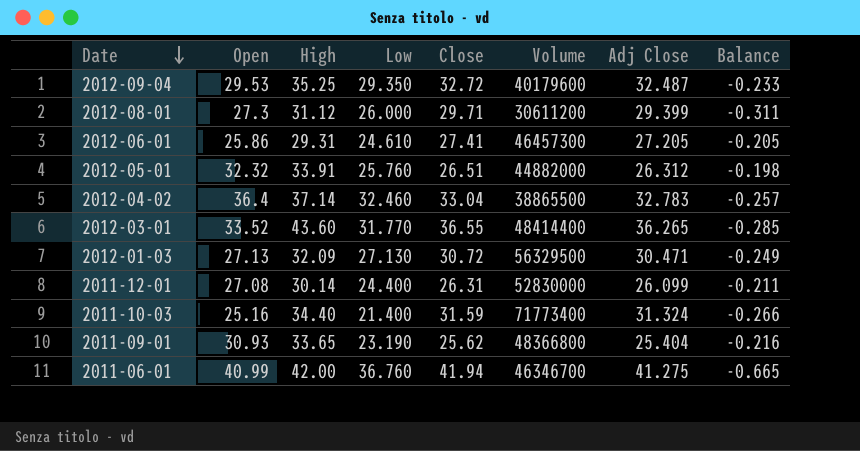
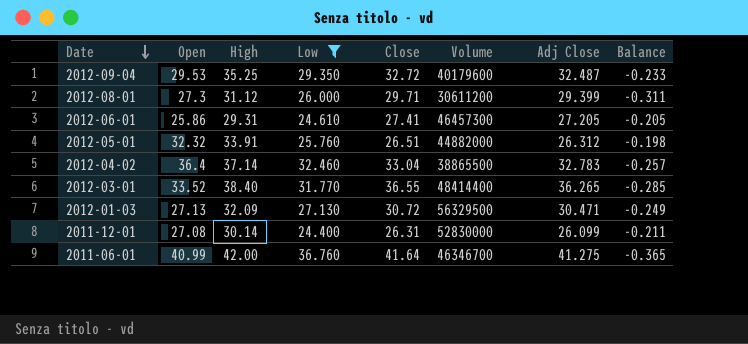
filter: none -> Low >= 24.400
2012-03-01 | High: 43.60 -> 38.40
2011-06-01 | Close: 41.94 -> 41.64
2011-06-01 | Balance: -0.665 -> -0.365

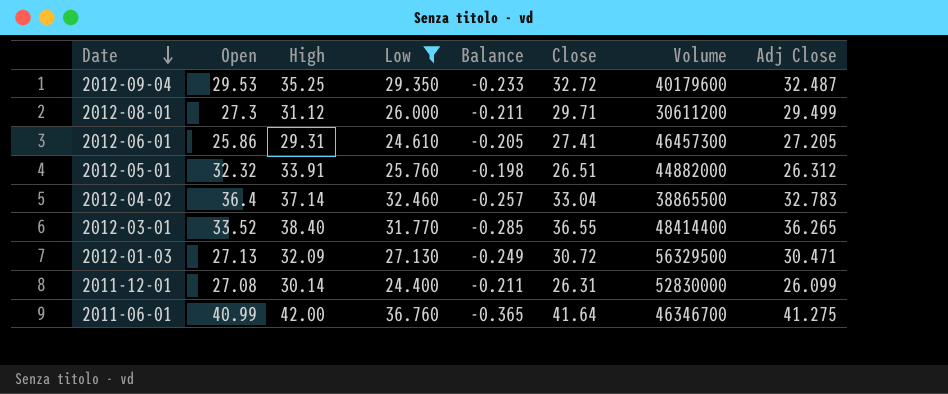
column Balance | position: 8 -> 5
2012-08-01 | Balance: -0.311 -> -0.211
2012-08-01 | Adj Close: 29.399 -> 29.499

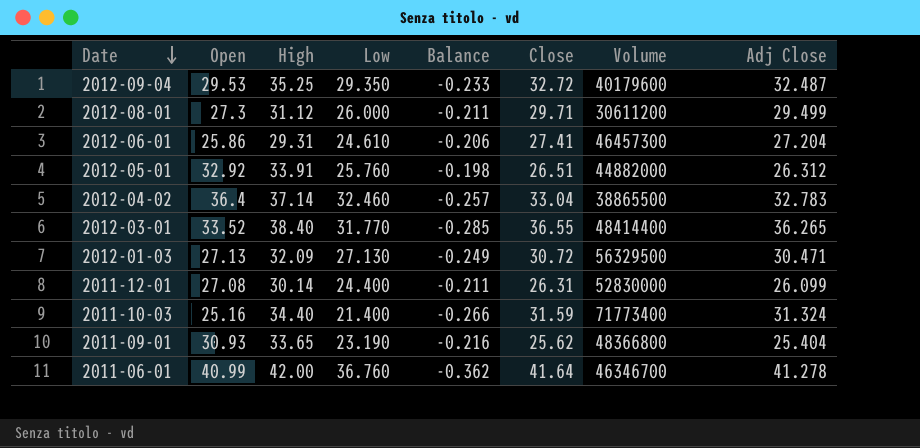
filter: Low >= 24.400 -> none
2012-06-01 | Balance: -0.205 -> -0.206
2012-06-01 | Adj Close: 27.205 -> 27.204
2012-05-01 | Open: 32.32 -> 32.92
2011-06-01 | Balance: -0.365 -> -0.362
2011-06-01 | Adj Close: 41.275 -> 41.278

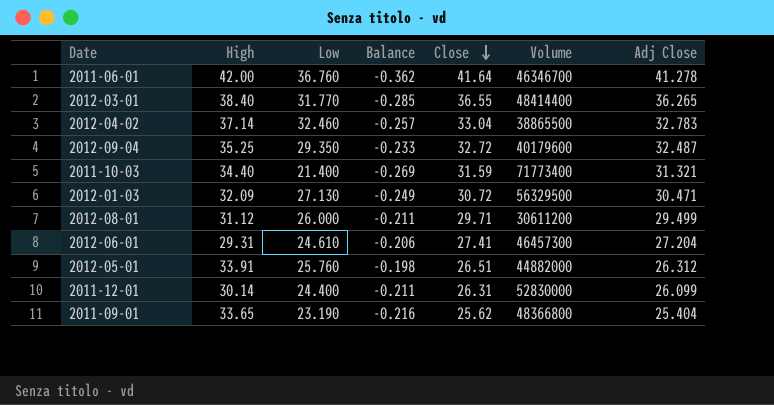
row order: Date descending -> Close descending
column Open | position: 2 -> none
2011-10-03 | Balance: -0.266 -> -0.269
2011-10-03 | Adj Close: 31.324 -> 31.321

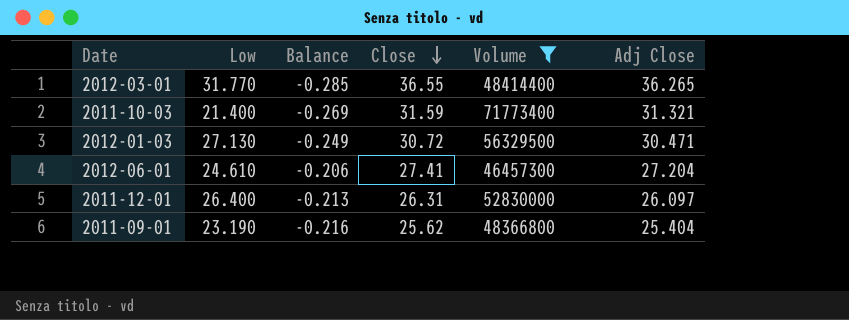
filter: none -> Volume >= 46457300
column High | position: 2 -> none
2011-12-01 | Low: 24.400 -> 26.400
2011-12-01 | Balance: -0.211 -> -0.213
2011-12-01 | Adj Close: 26.099 -> 26.097

